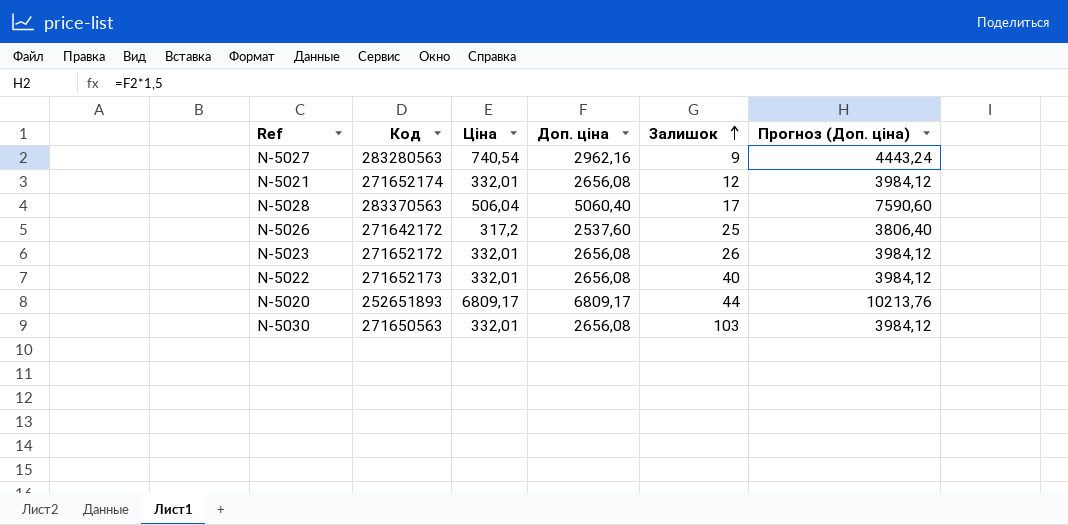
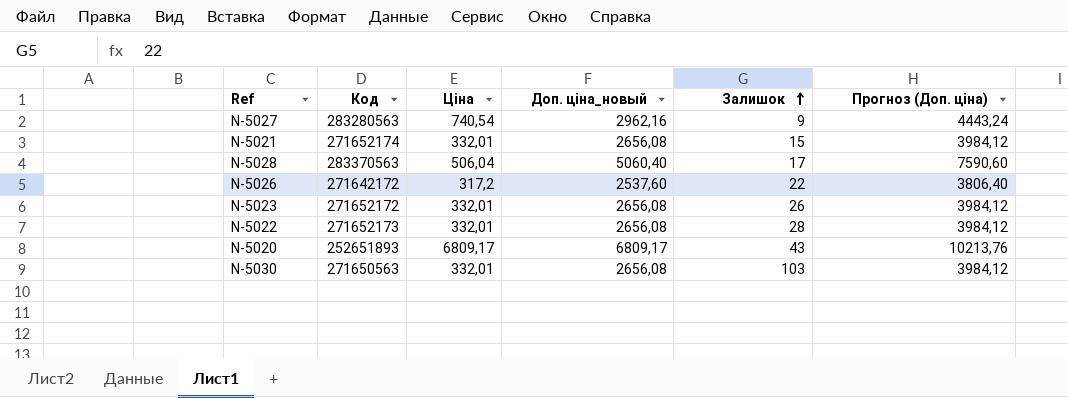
column name: Доп. ціна -> Доп. ціна_новый
N-5021 | Залишок: 12 -> 15
N-5026 | Залишок: 25 -> 22
N-5022 | Залишок: 40 -> 28
N-5020 | Залишок: 44 -> 43

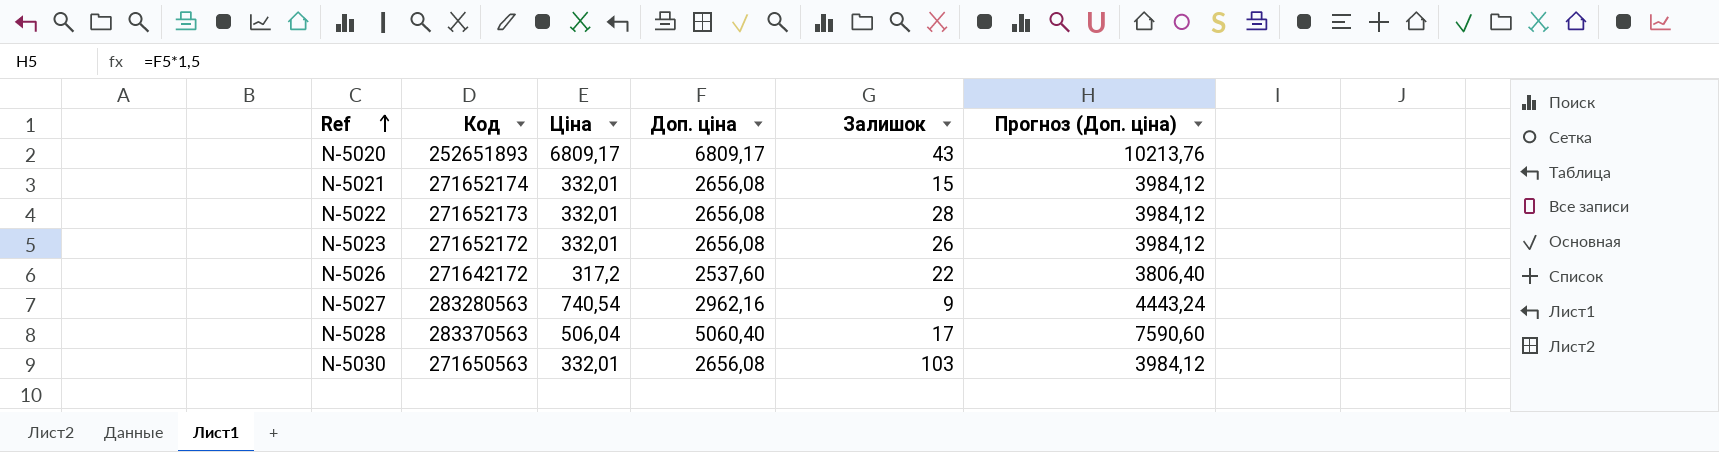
row order: Залишок ascending -> Ref ascending
column name: Доп. ціна_новый -> Доп. ціна

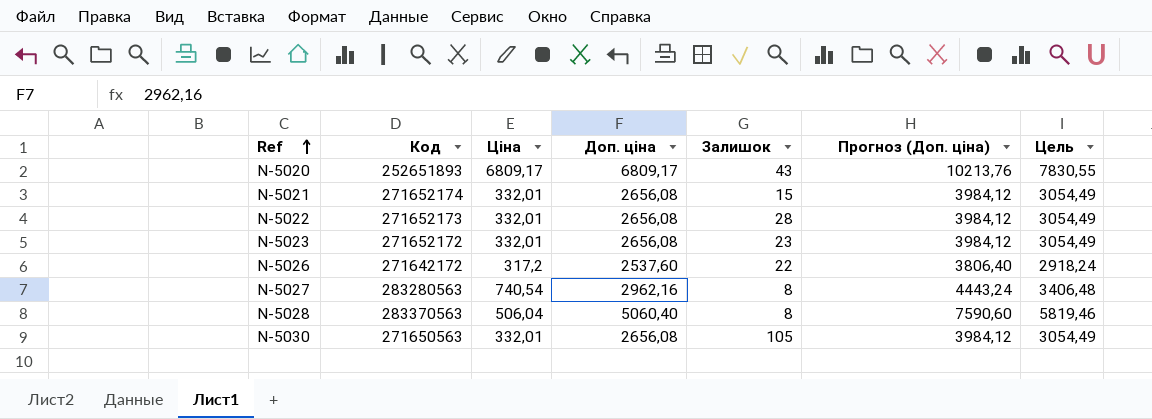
column Цель | formula: none -> [Доп. ціна] * 1,15
N-5023 | Залишок: 26 -> 23
N-5027 | Залишок: 9 -> 8
N-5028 | Залишок: 17 -> 8
N-5030 | Залишок: 103 -> 105

